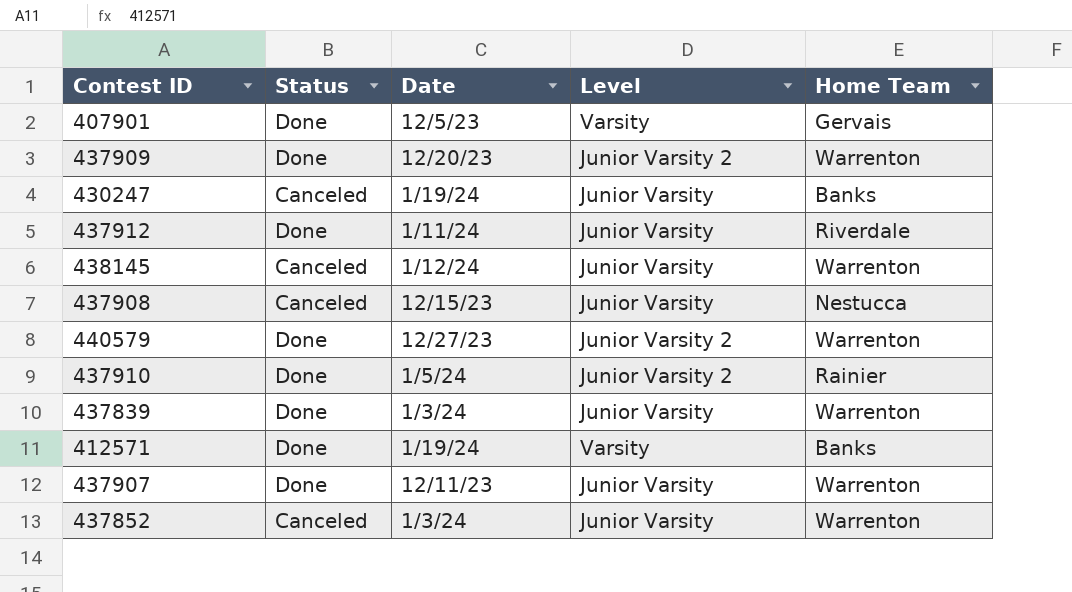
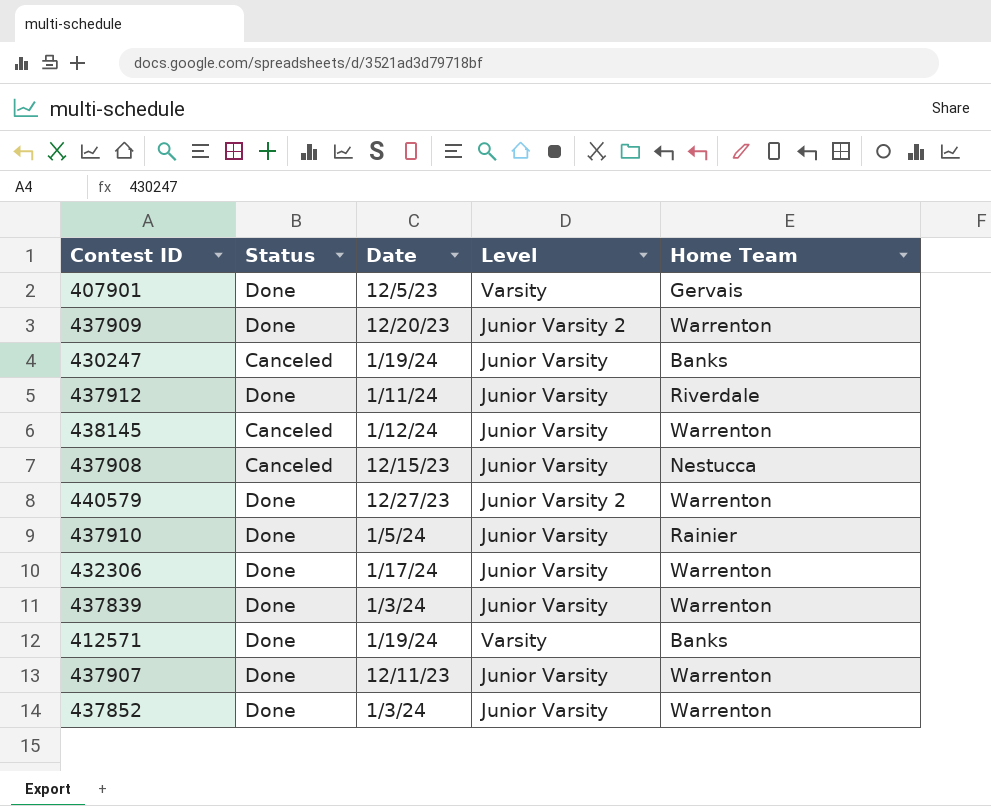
437910 | Level: Junior Varsity 2 -> Junior Varsity
row 432306: none -> Done | 1/17/24 | Junior Varsity | Warrenton
437852 | Status: Canceled -> Done

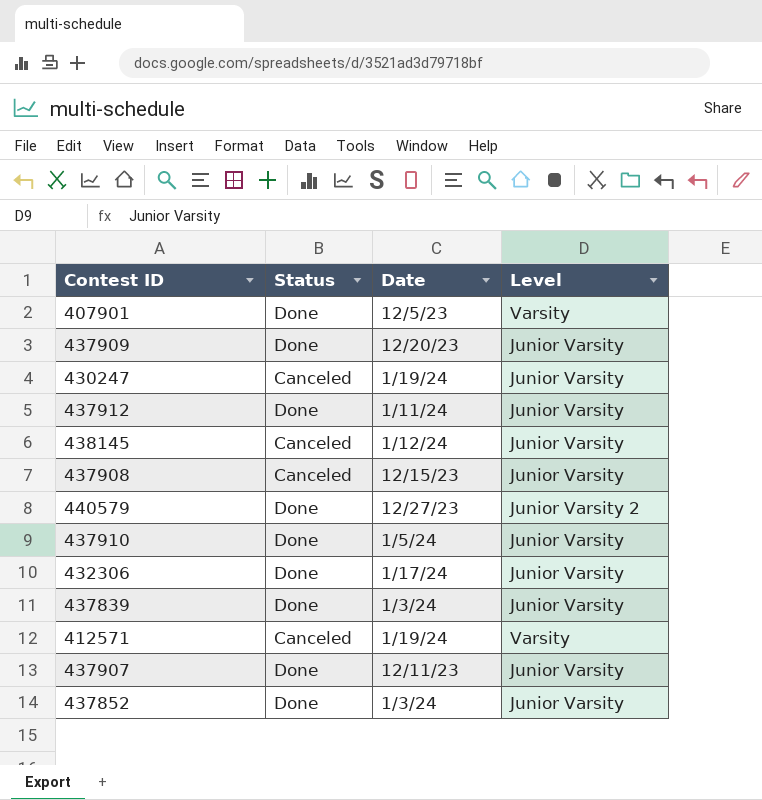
column Home Team | position: 5 -> none
437909 | Level: Junior Varsity 2 -> Junior Varsity
412571 | Status: Done -> Canceled

